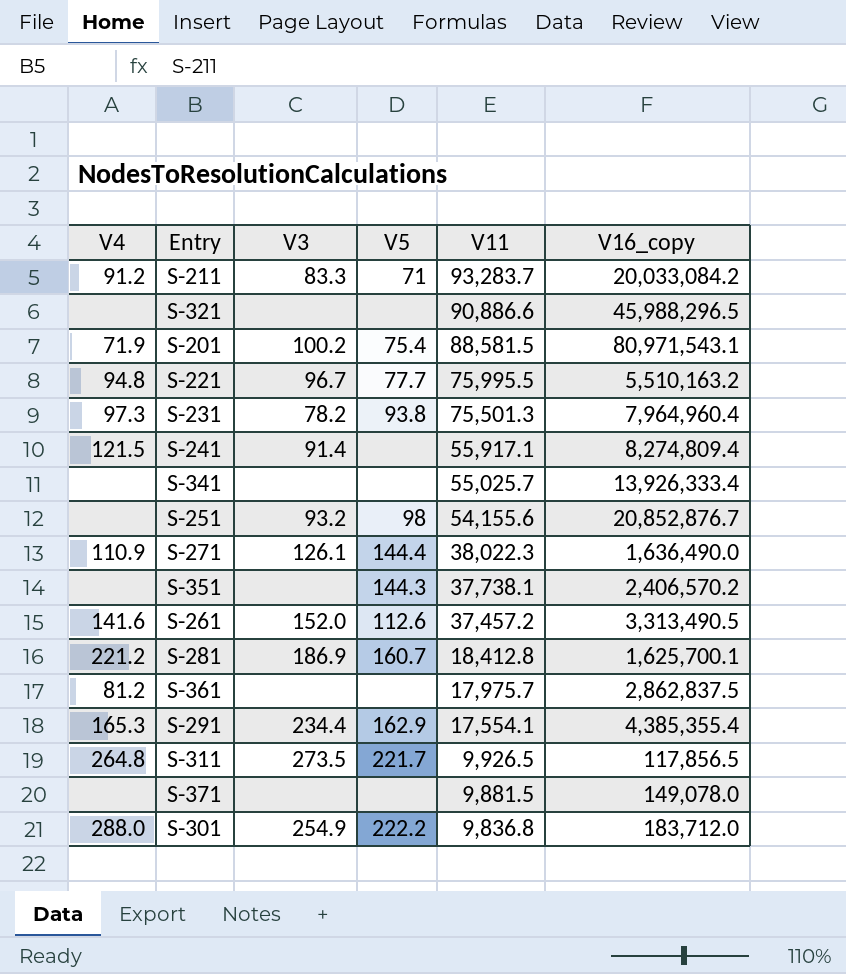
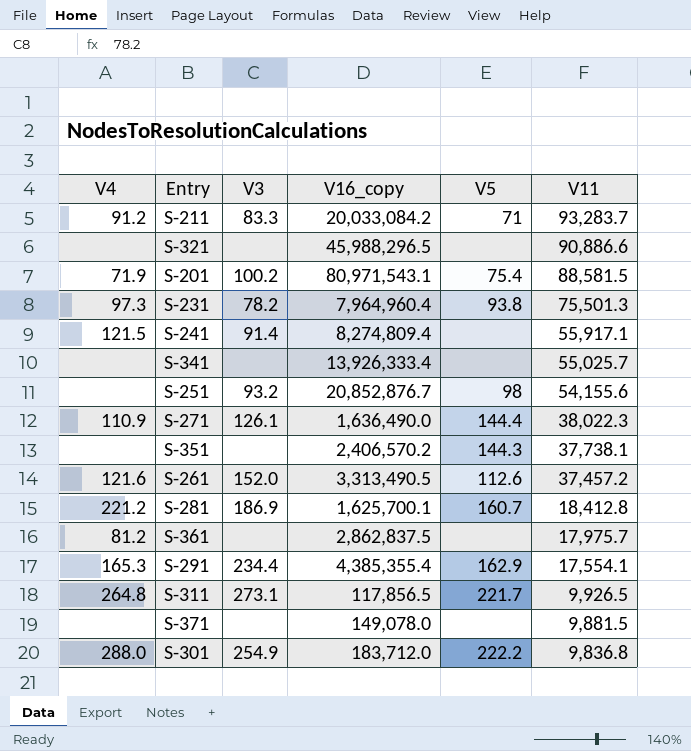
column V16_copy | position: 6 -> 4
row S-221: 94.8 | 96.7 | 77.7 | 75,995.5 | 5,510,163.2 -> none
S-261 | V4: 141.6 -> 121.6
S-311 | V3: 273.5 -> 273.1

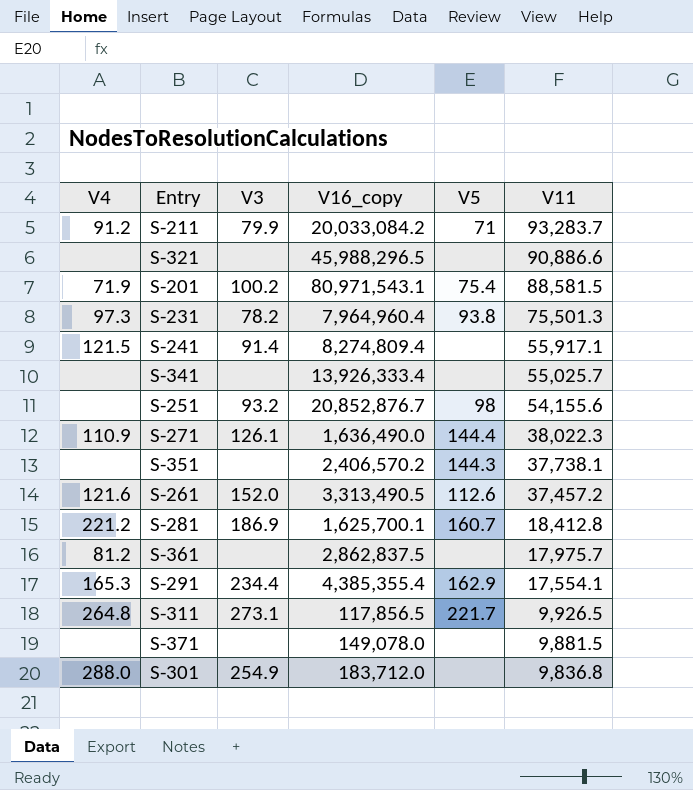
S-211 | V3: 83.3 -> 79.9
S-301 | V5: 222.2 -> none

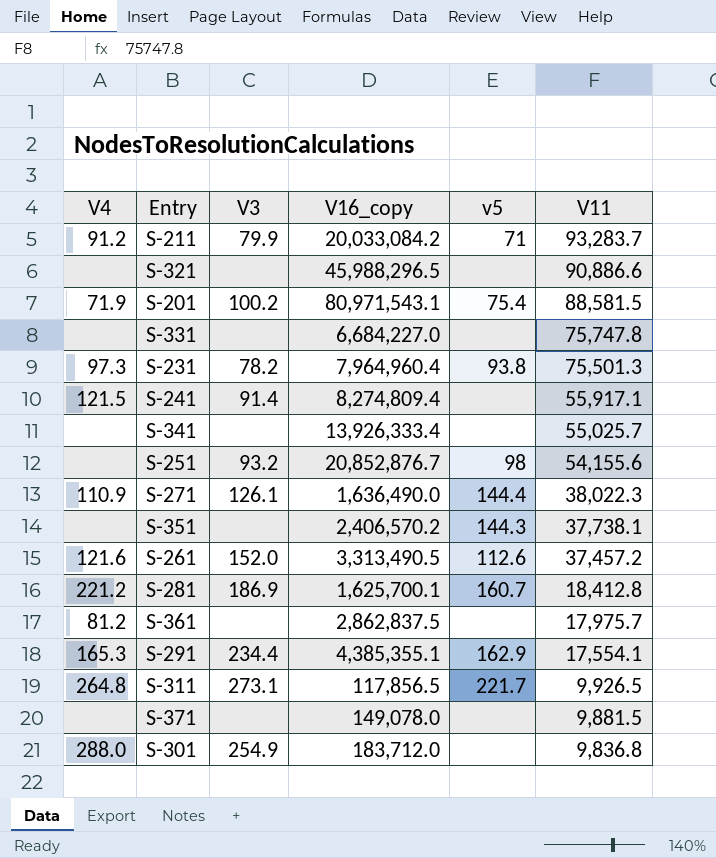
column name: V5 -> v5
row S-331: none -> none | none | 6,684,227.0 | none | 75,747.8
S-291 | V16_copy: 4,385,355.4 -> 4,385,355.1

